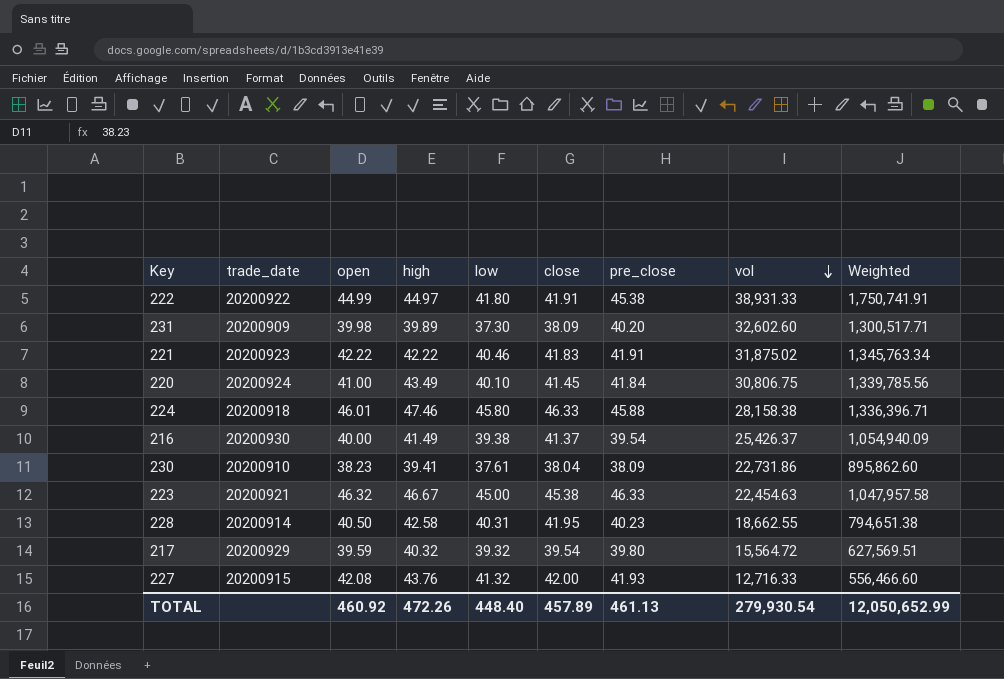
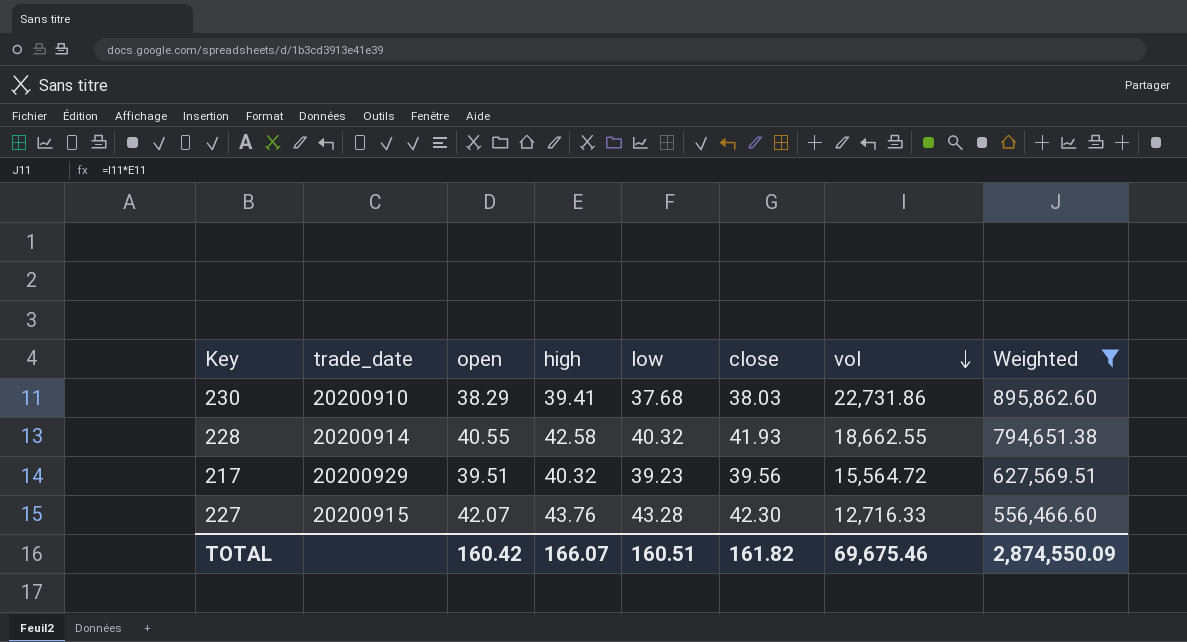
filter: none -> Weighted <= 895,862.60
column pre_close | position: 7 -> none
230 | open: 38.23 -> 38.29
230 | low: 37.61 -> 37.68
230 | close: 38.04 -> 38.03
228 | open: 40.50 -> 40.55
228 | low: 40.31 -> 40.32
228 | close: 41.95 -> 41.93
217 | open: 39.59 -> 39.51
217 | low: 39.32 -> 39.23
217 | close: 39.54 -> 39.56
227 | open: 42.08 -> 42.07
227 | low: 41.32 -> 43.28
227 | close: 42.00 -> 42.30
TOTAL | open: 460.92 -> 160.42
TOTAL | high: 472.26 -> 166.07
TOTAL | low: 448.40 -> 160.51
TOTAL | close: 457.89 -> 161.82
TOTAL | vol: 279,930.54 -> 69,675.46
TOTAL | Weighted: 12,050,652.99 -> 2,874,550.09

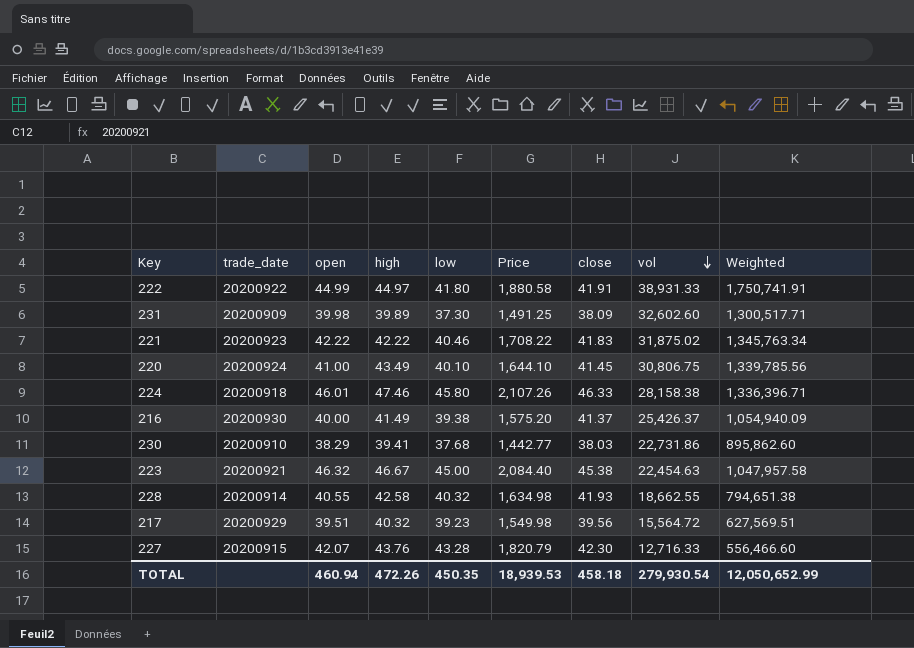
filter: Weighted <= 895,862.60 -> none
column Price | formula: none -> [open] * [low]
TOTAL | open: 160.42 -> 460.94
TOTAL | high: 166.07 -> 472.26
TOTAL | low: 160.51 -> 450.35
TOTAL | close: 161.82 -> 458.18
TOTAL | vol: 69,675.46 -> 279,930.54
TOTAL | Weighted: 2,874,550.09 -> 12,050,652.99

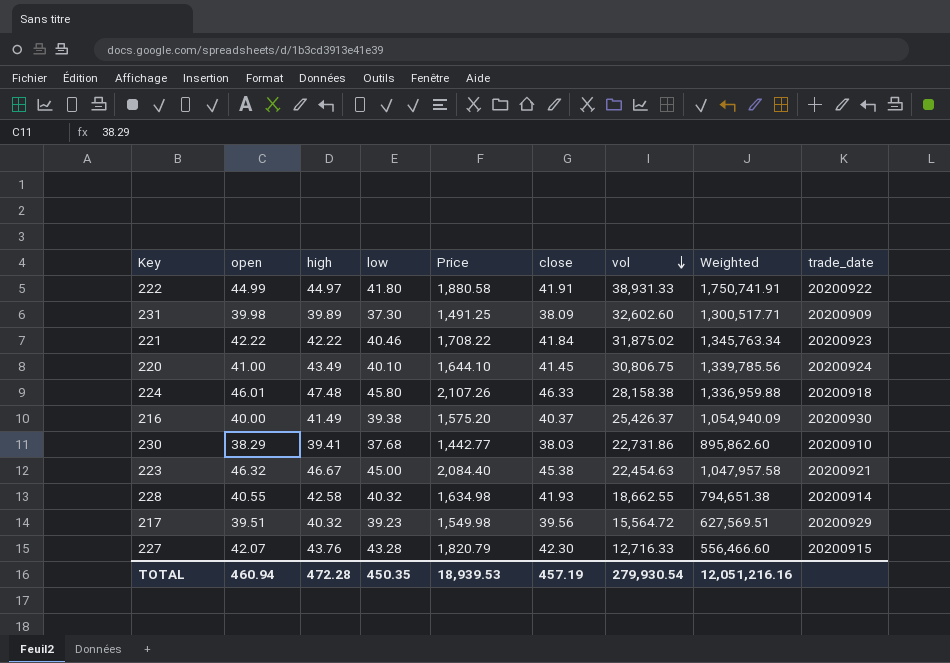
column trade_date | position: 2 -> 9
221 | close: 41.83 -> 41.84
224 | high: 47.46 -> 47.48
224 | Weighted: 1,336,396.71 -> 1,336,959.88
216 | close: 41.37 -> 40.37
TOTAL | high: 472.26 -> 472.28
TOTAL | close: 458.18 -> 457.19
TOTAL | Weighted: 12,050,652.99 -> 12,051,216.16

